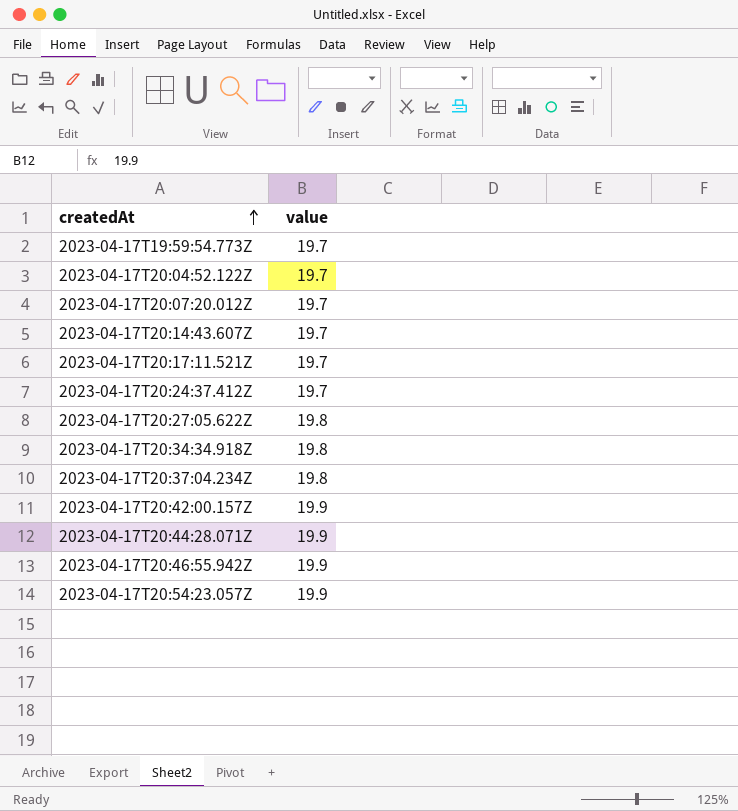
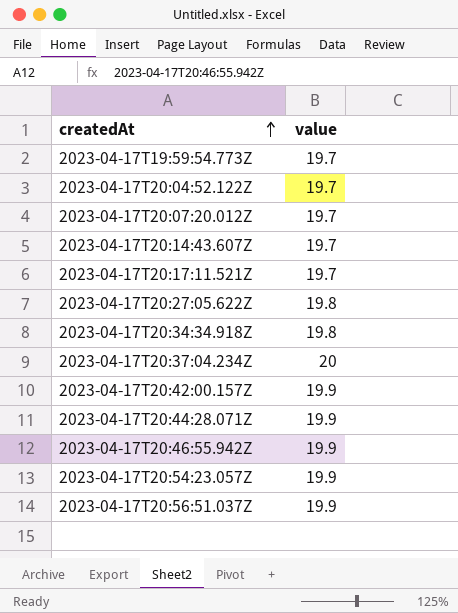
row 2023-04-17T20:24:37.412Z: 19.7 -> none
2023-04-17T20:37:04.234Z | value: 19.8 -> 20
row 2023-04-17T20:56:51.037Z: none -> 19.9

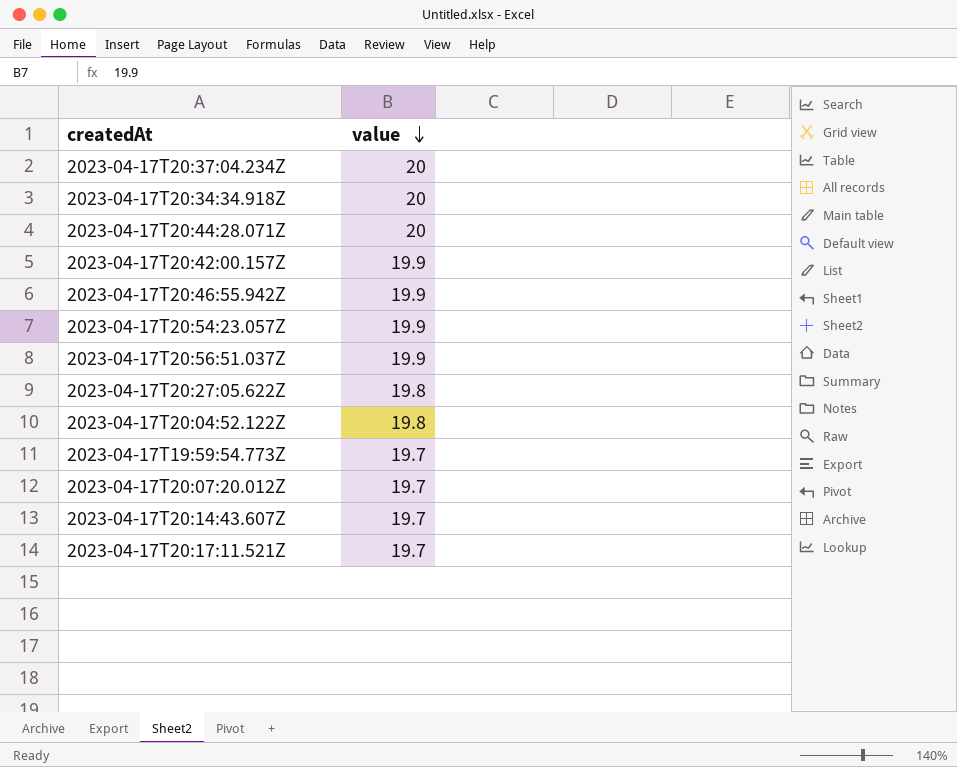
row order: createdAt ascending -> value descending
2023-04-17T20:34:34.918Z | value: 19.8 -> 20
2023-04-17T20:44:28.071Z | value: 19.9 -> 20
2023-04-17T20:04:52.122Z | value: 19.7 -> 19.8

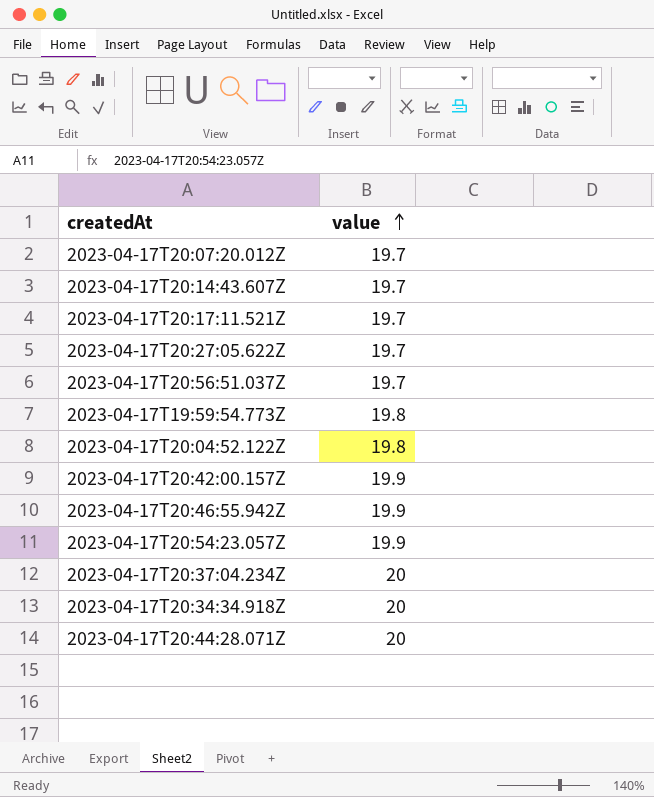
row order: value descending -> value ascending
2023-04-17T20:27:05.622Z | value: 19.8 -> 19.7
2023-04-17T20:56:51.037Z | value: 19.9 -> 19.7
2023-04-17T19:59:54.773Z | value: 19.7 -> 19.8

